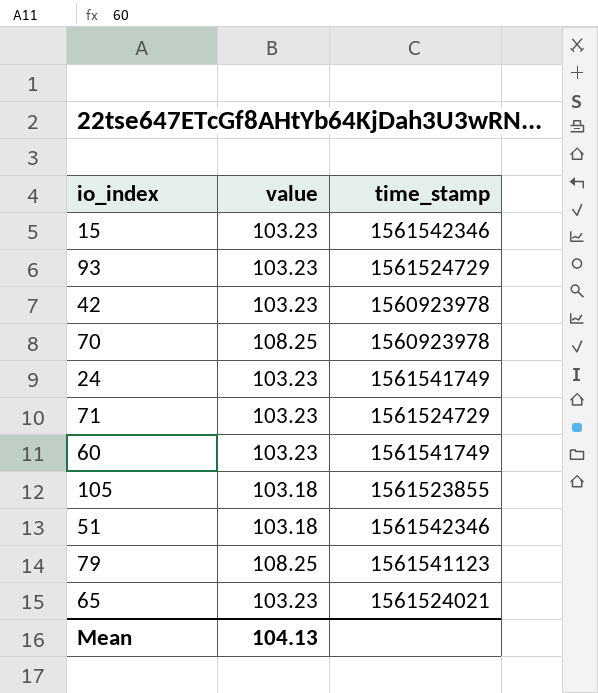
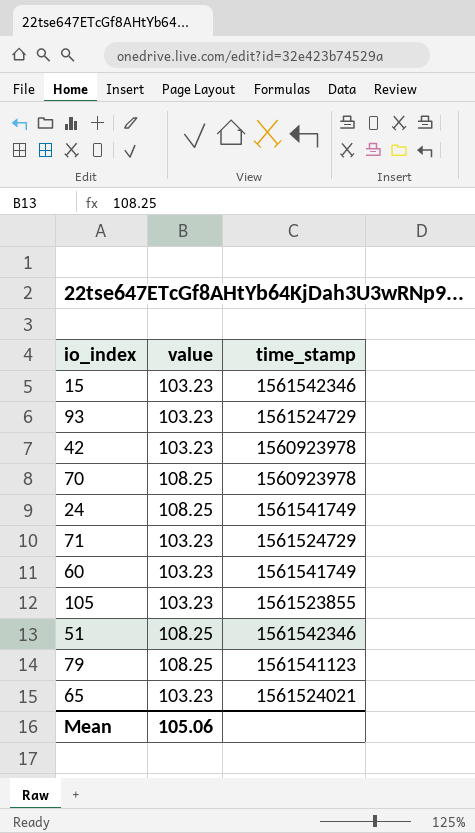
24 | value: 103.23 -> 108.25
105 | value: 103.18 -> 103.23
51 | value: 103.18 -> 108.25
Mean | value: 104.13 -> 105.06

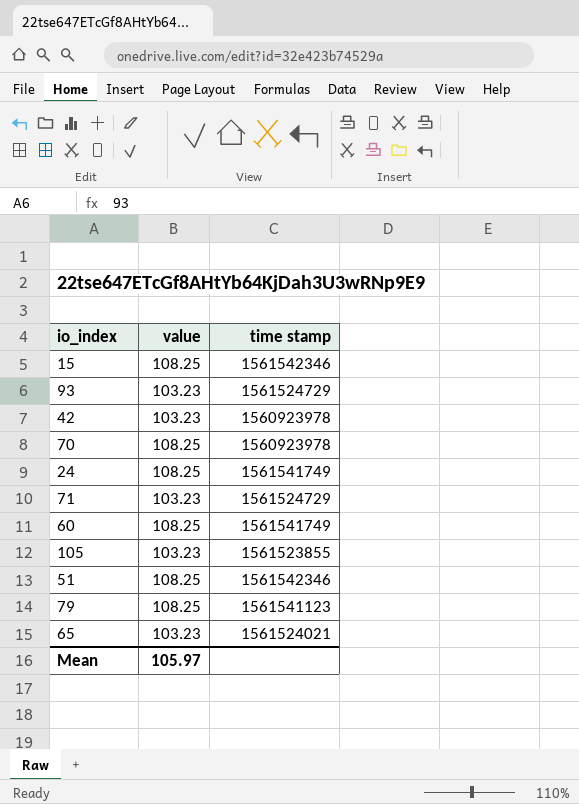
column name: time_stamp -> time stamp
15 | value: 103.23 -> 108.25
60 | value: 103.23 -> 108.25
Mean | value: 105.06 -> 105.97

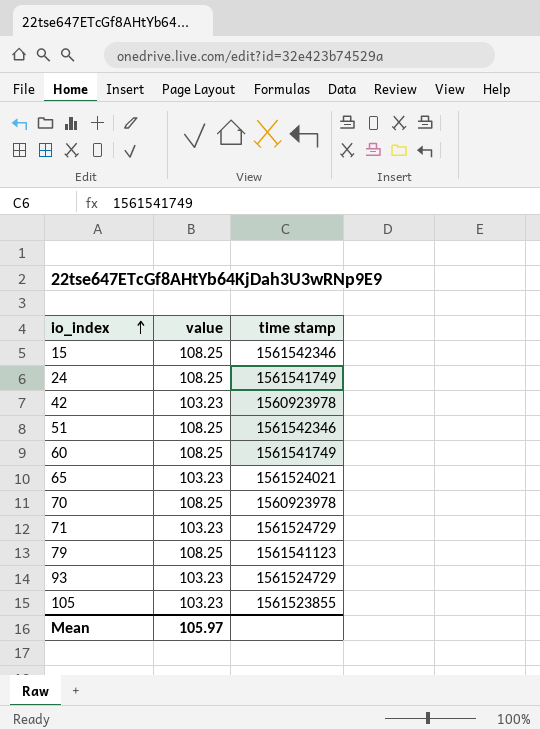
row order: none -> io_index ascending

